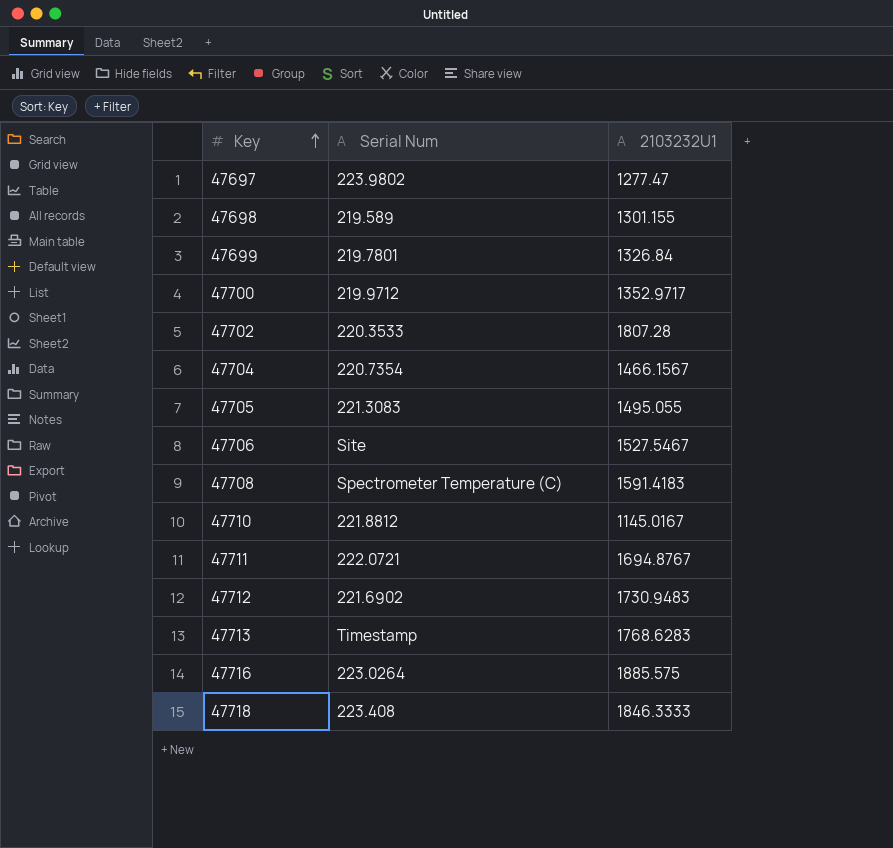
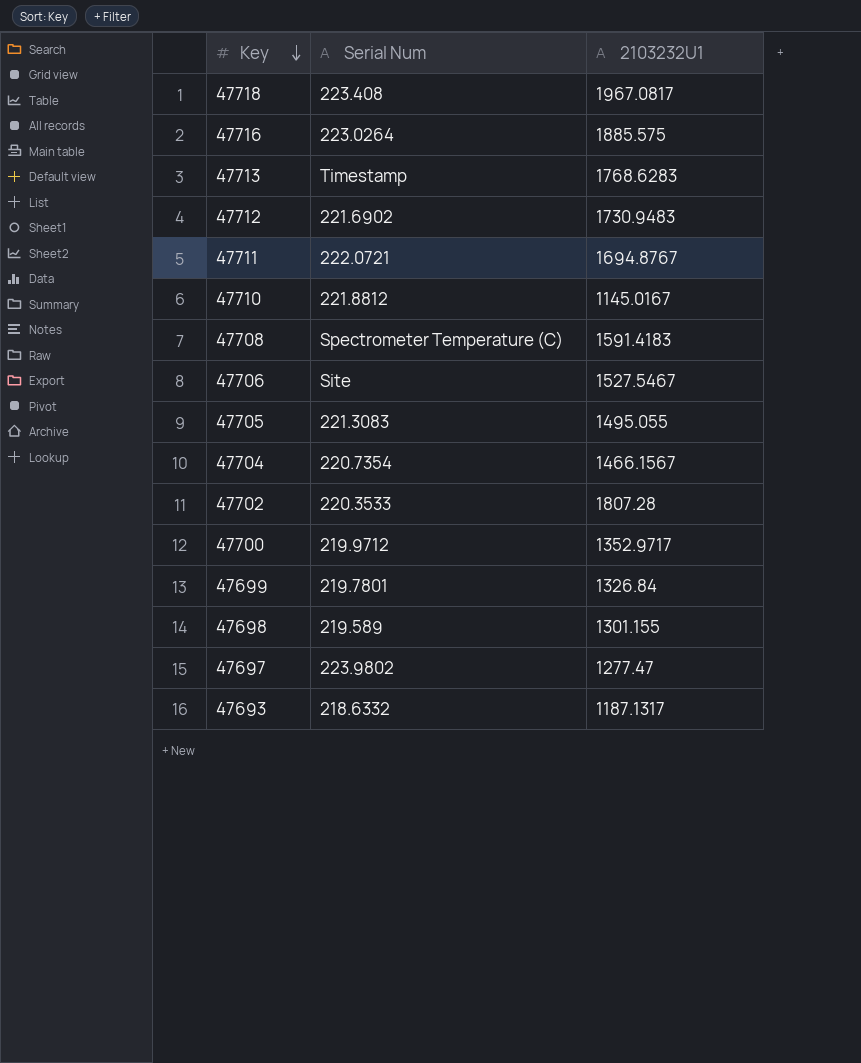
row order: Key ascending -> Key descending
47718 | 2103232U1: 1846.3333 -> 1967.0817
row 47693: none -> 218.6332 | 1187.1317

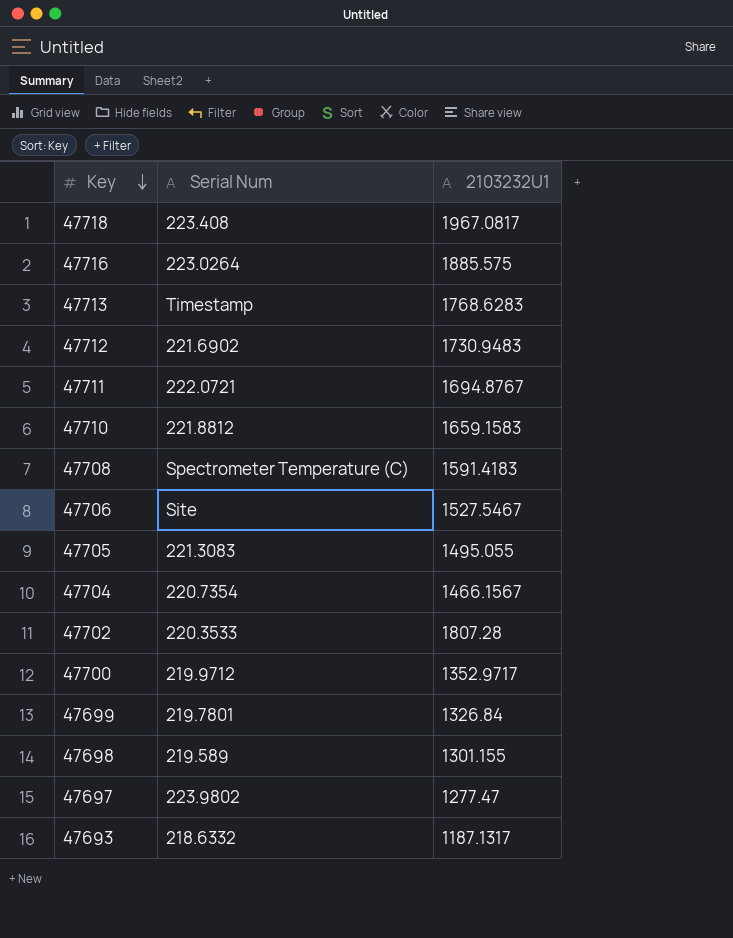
47710 | 2103232U1: 1145.0167 -> 1659.1583

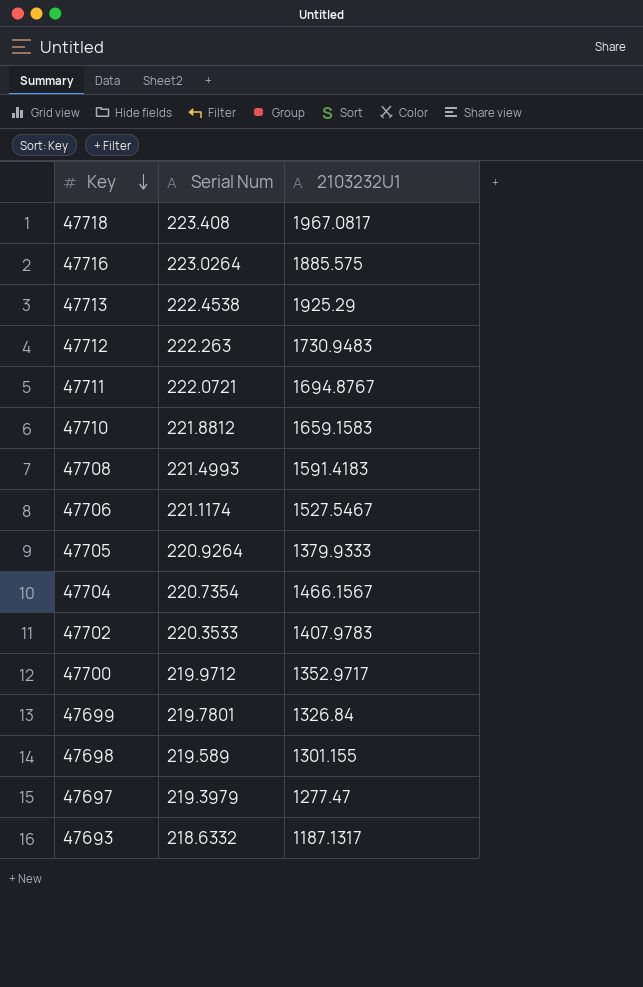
47713 | Serial Num: Timestamp -> 222.4538
47713 | 2103232U1: 1768.6283 -> 1925.29
47712 | Serial Num: 221.6902 -> 222.263
47708 | Serial Num: Spectrometer Temperature (C) -> 221.4993
47706 | Serial Num: Site -> 221.1174
47705 | Serial Num: 221.3083 -> 220.9264
47705 | 2103232U1: 1495.055 -> 1379.9333
47702 | 2103232U1: 1807.28 -> 1407.9783
47697 | Serial Num: 223.9802 -> 219.3979

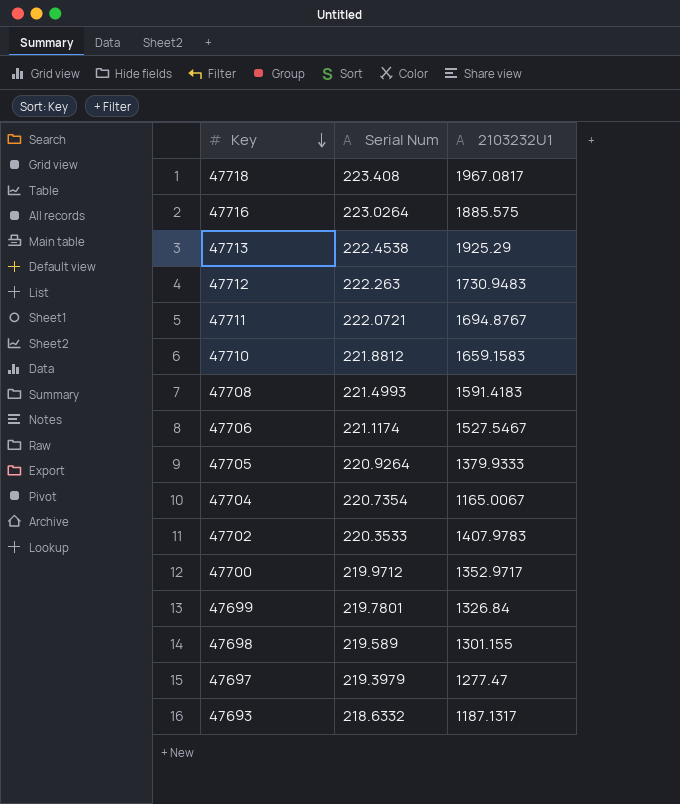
47704 | 2103232U1: 1466.1567 -> 1165.0067

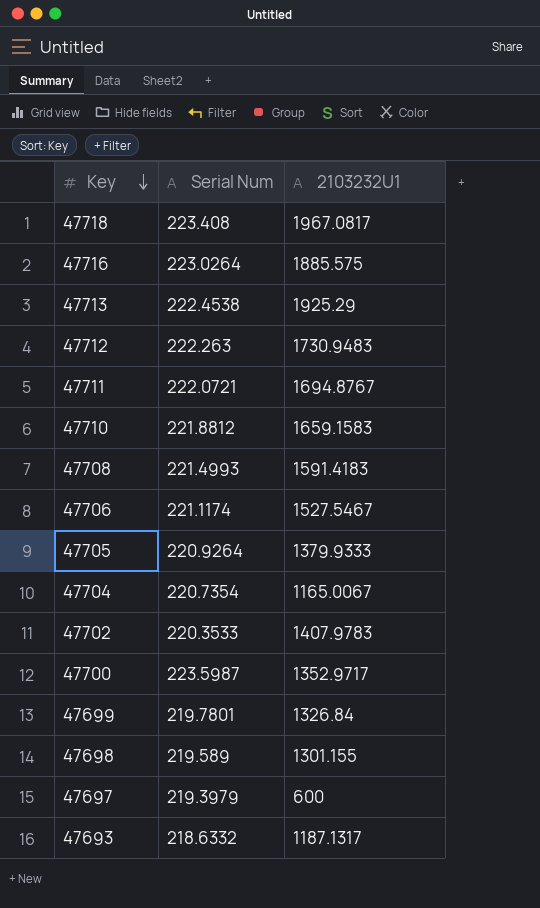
47700 | Serial Num: 219.9712 -> 223.5987
47697 | 2103232U1: 1277.47 -> 600

